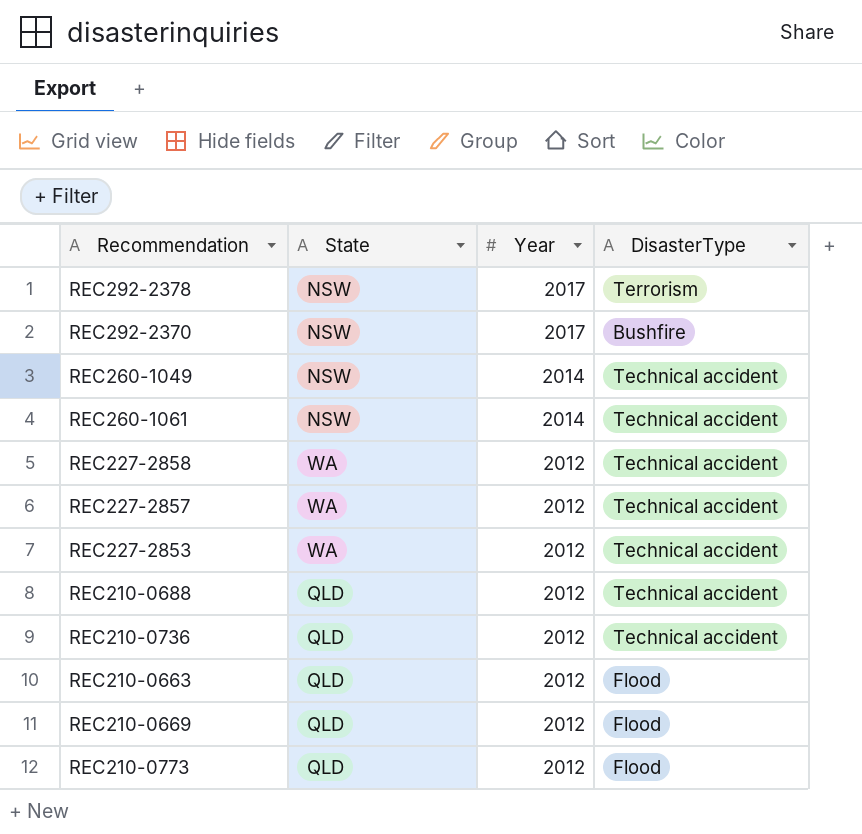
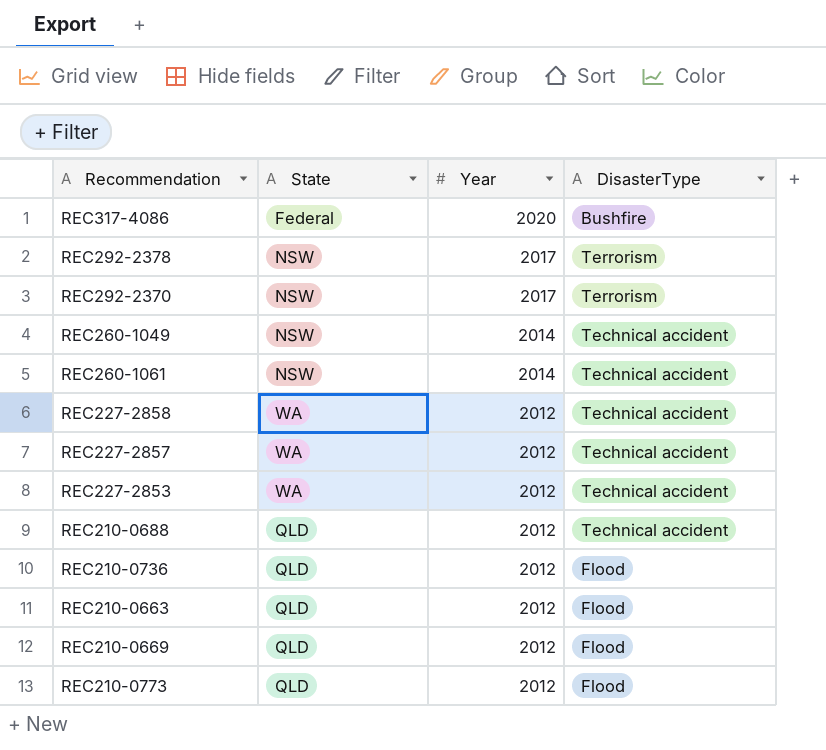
row REC317-4086: none -> Federal | 2020 | Bushfire
REC292-2370 | DisasterType: Bushfire -> Terrorism
REC210-0736 | DisasterType: Technical accident -> Flood

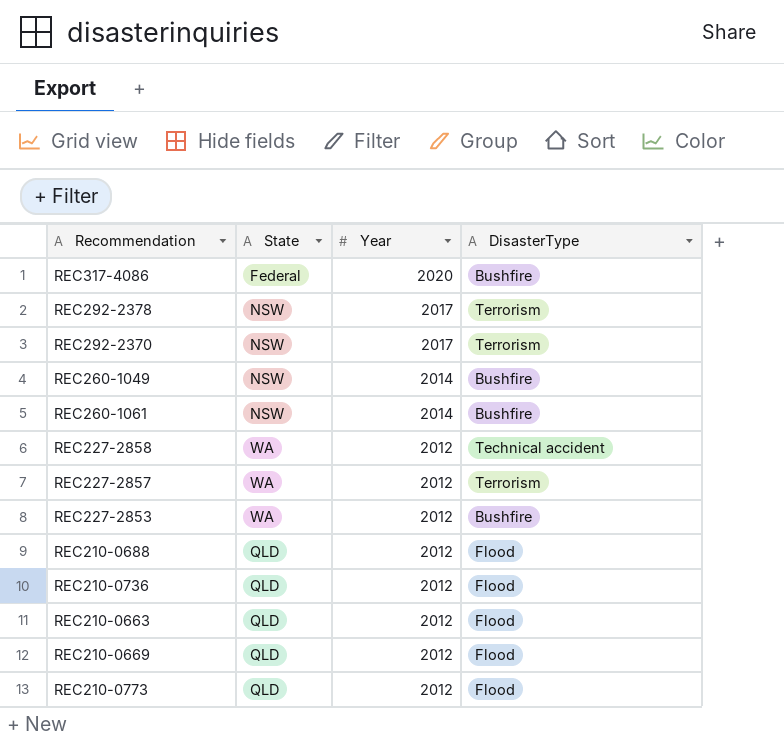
REC260-1049 | DisasterType: Technical accident -> Bushfire
REC260-1061 | DisasterType: Technical accident -> Bushfire
REC227-2857 | DisasterType: Technical accident -> Terrorism
REC227-2853 | DisasterType: Technical accident -> Bushfire
REC210-0688 | DisasterType: Technical accident -> Flood

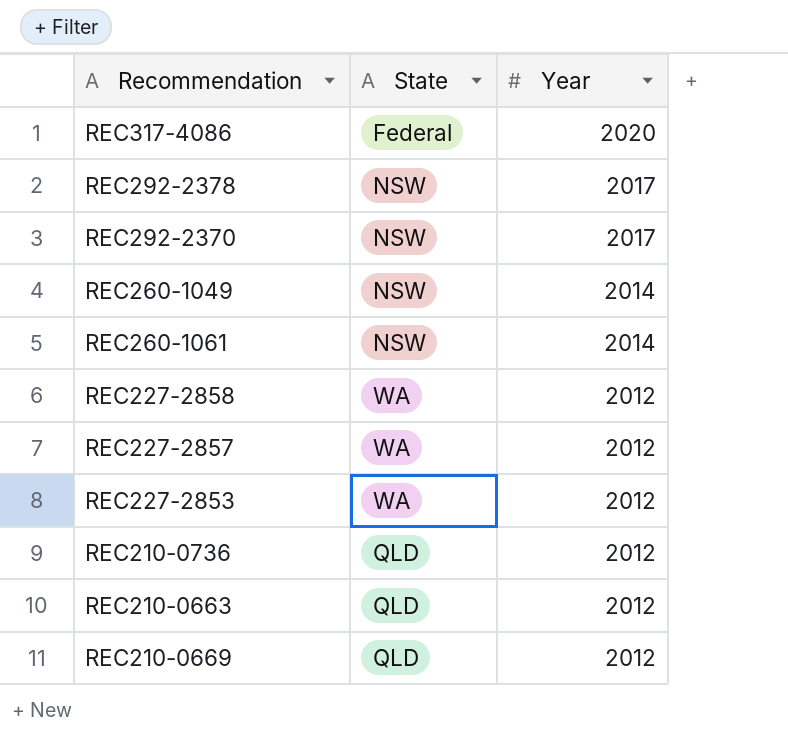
column DisasterType | position: 4 -> none
row REC210-0688: QLD | 2012 | Flood -> none
row REC210-0773: QLD | 2012 | Flood -> none

